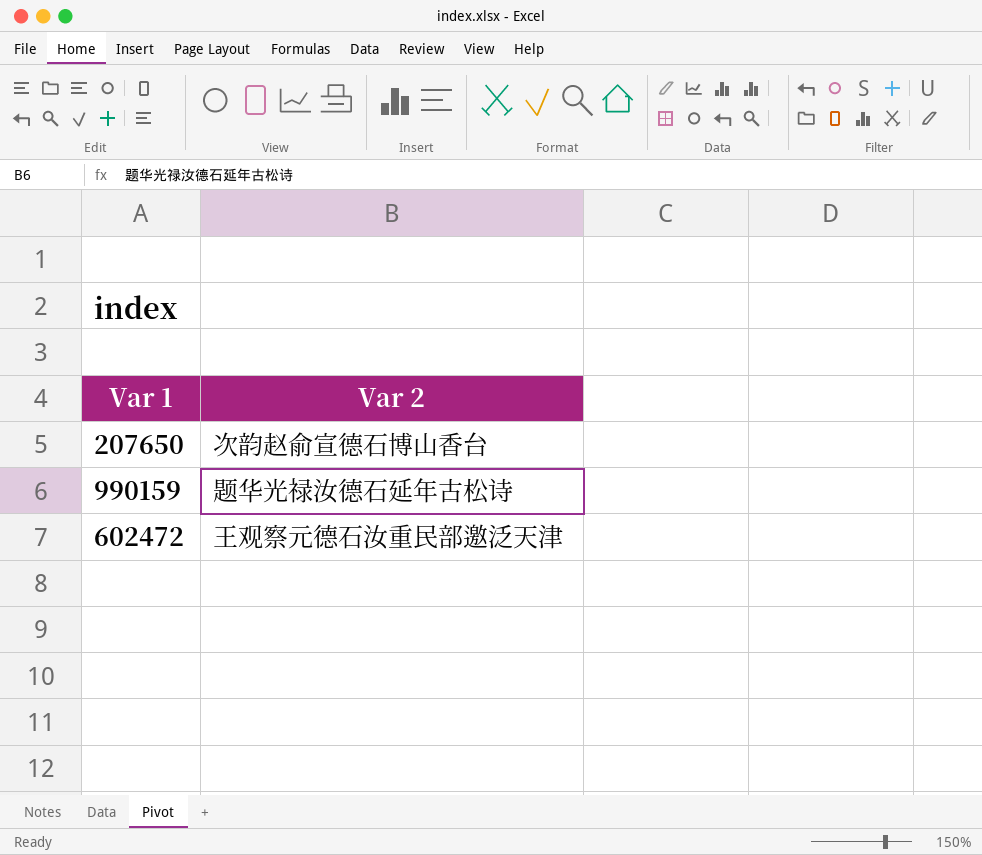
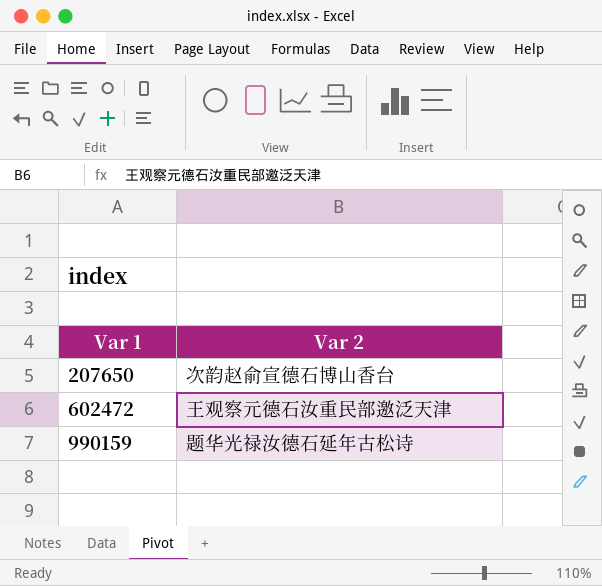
row order: none -> Var 1 ascending

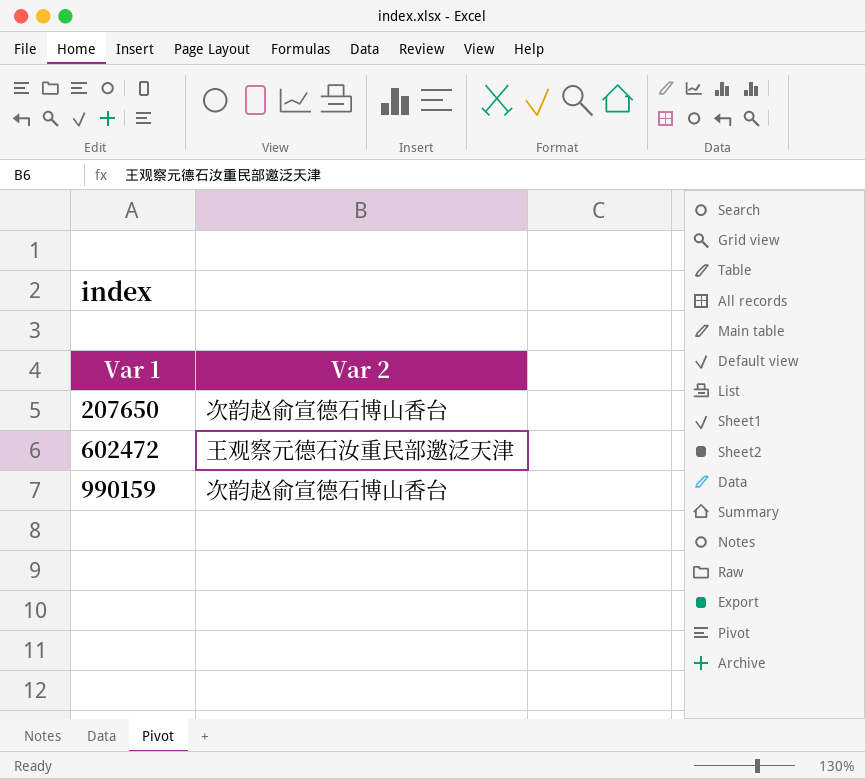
990159 | Var 2: 题华光禄汝德石延年古松诗 -> 次韵赵俞宣德石博山香台

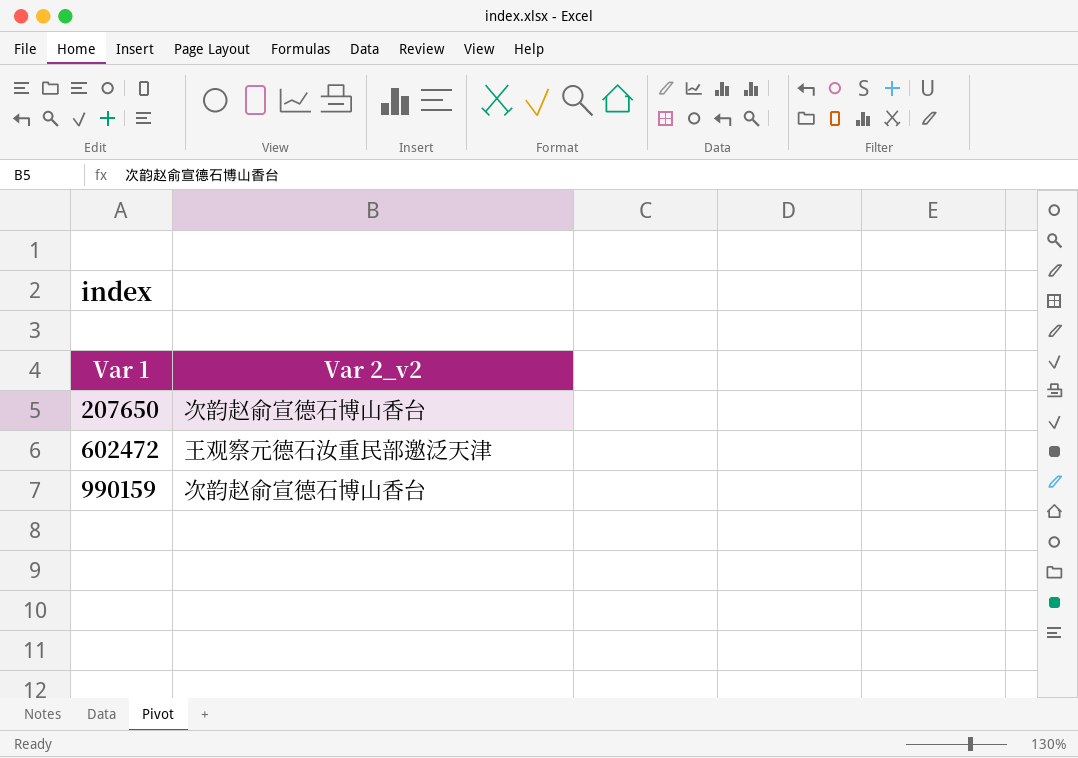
column name: Var 2 -> Var 2_v2

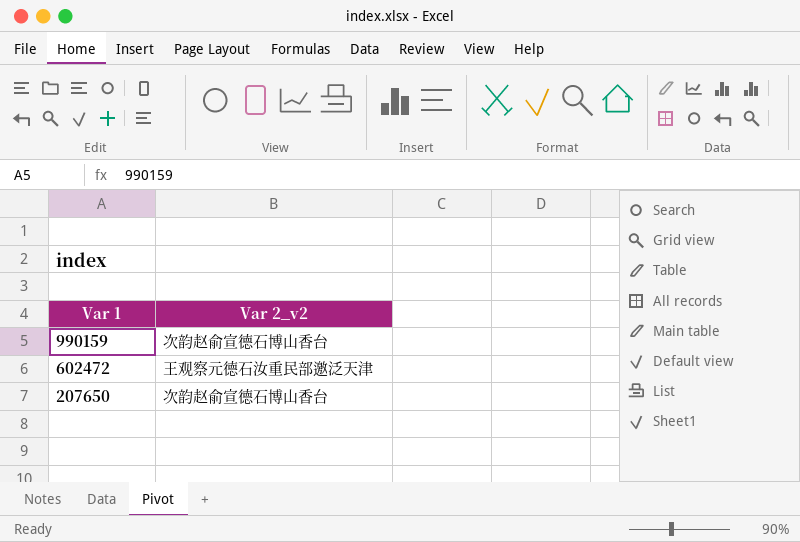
row order: Var 1 ascending -> Var 1 descending

